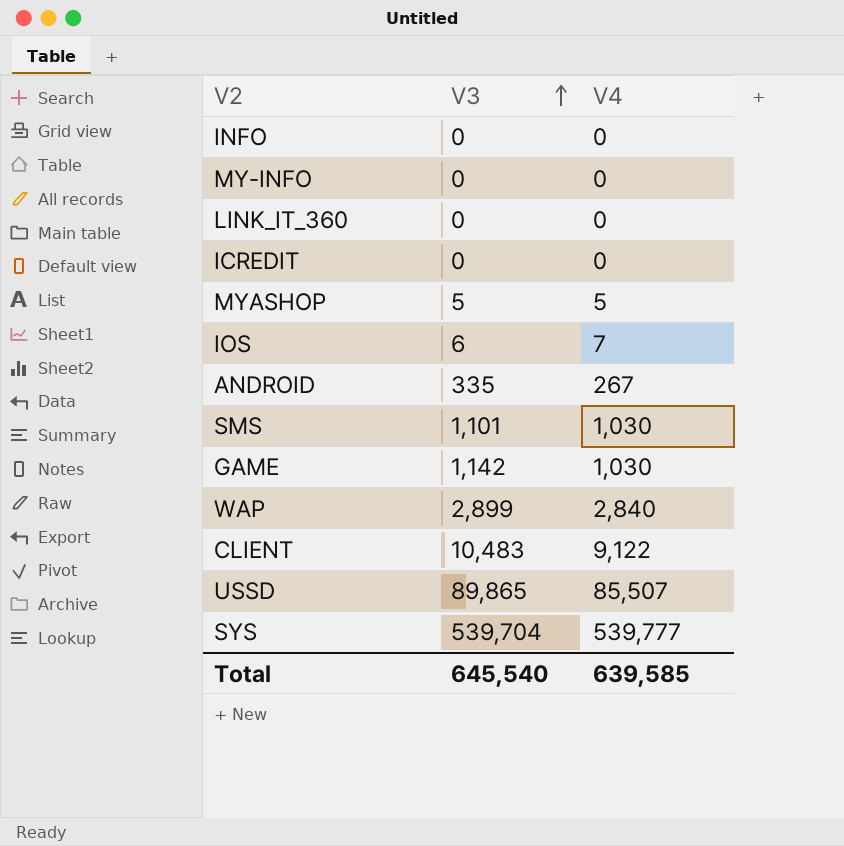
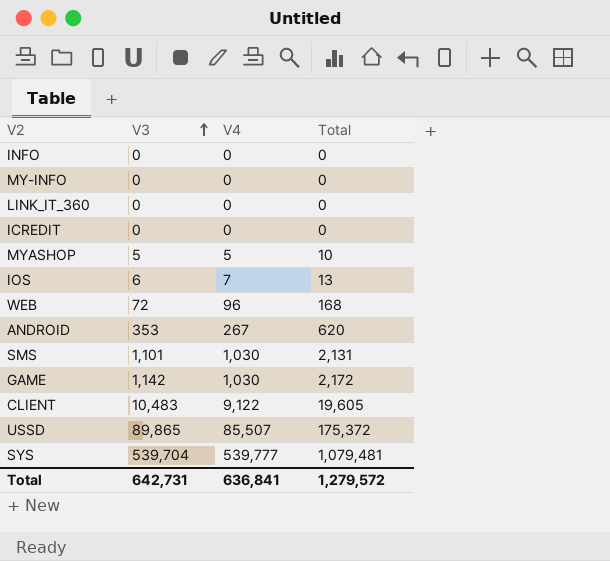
column Total | formula: none -> [V3] + [V4]
row WAP: 2,899 | 2,840 -> none
row WEB: none -> 72 | 96 | 168
ANDROID | V3: 335 -> 353
Total | V3: 645,540 -> 642,731
Total | V4: 639,585 -> 636,841

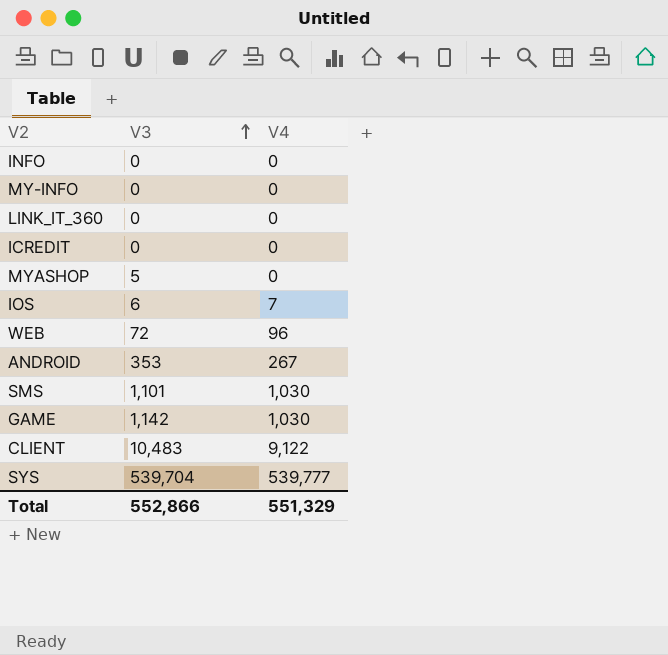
column Total | formula: [V3] + [V4] -> none
row USSD: 89,865 | 85,507 | 175,372 -> none
MYASHOP | V4: 5 -> 0
Total | V3: 642,731 -> 552,866
Total | V4: 636,841 -> 551,329

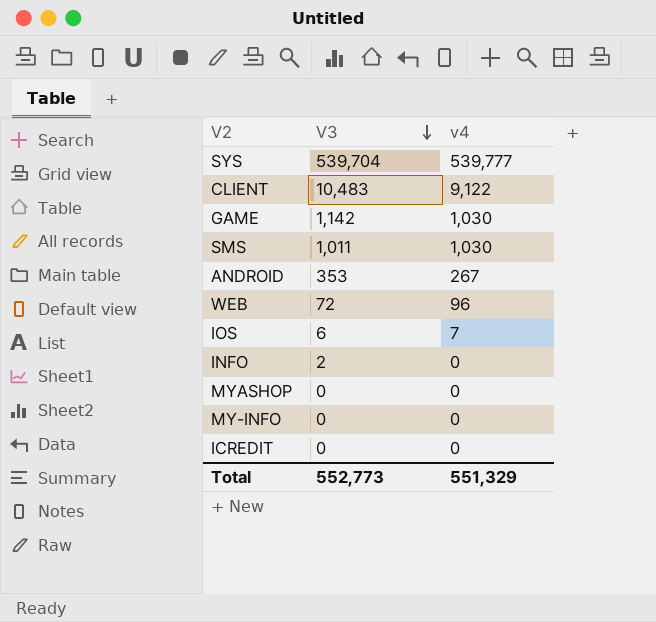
row order: V3 ascending -> V3 descending
column name: V4 -> v4
row LINK_IT_360: 0 | 0 -> none
SMS | V3: 1,101 -> 1,011
INFO | V3: 0 -> 2
MYASHOP | V3: 5 -> 0
Total | V3: 552,866 -> 552,773

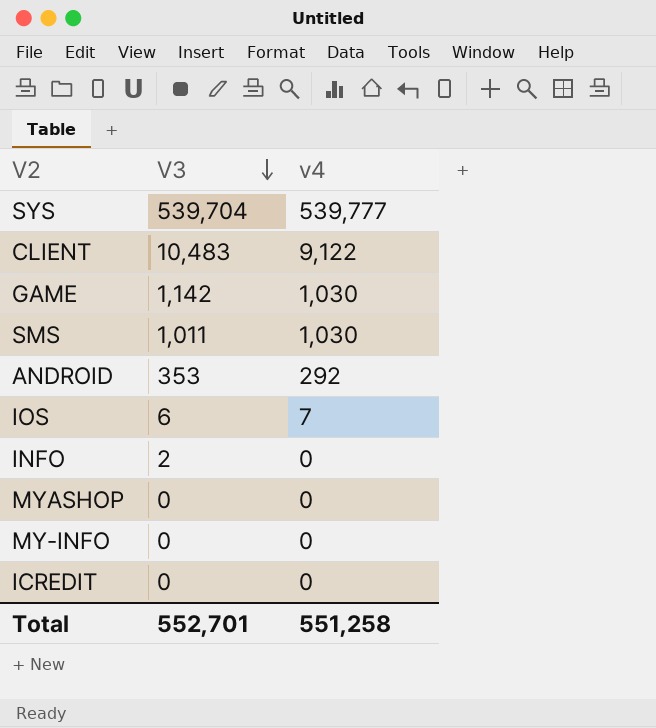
row WEB: 72 | 96 -> none
ANDROID | v4: 267 -> 292
Total | V3: 552,773 -> 552,701
Total | v4: 551,329 -> 551,258

